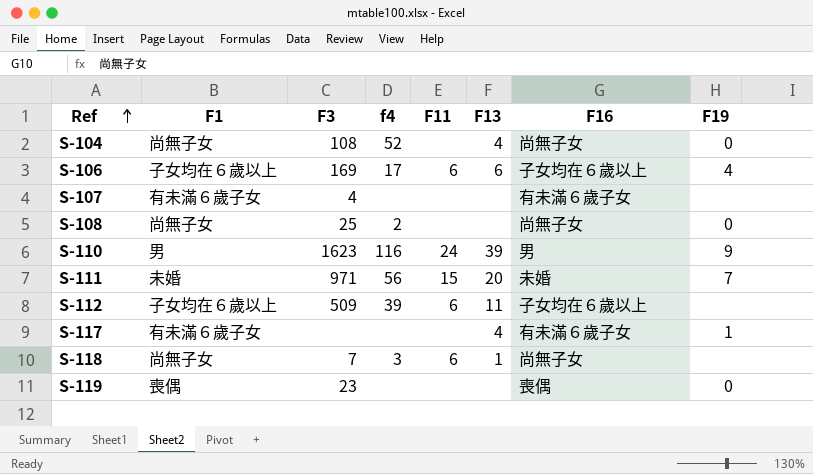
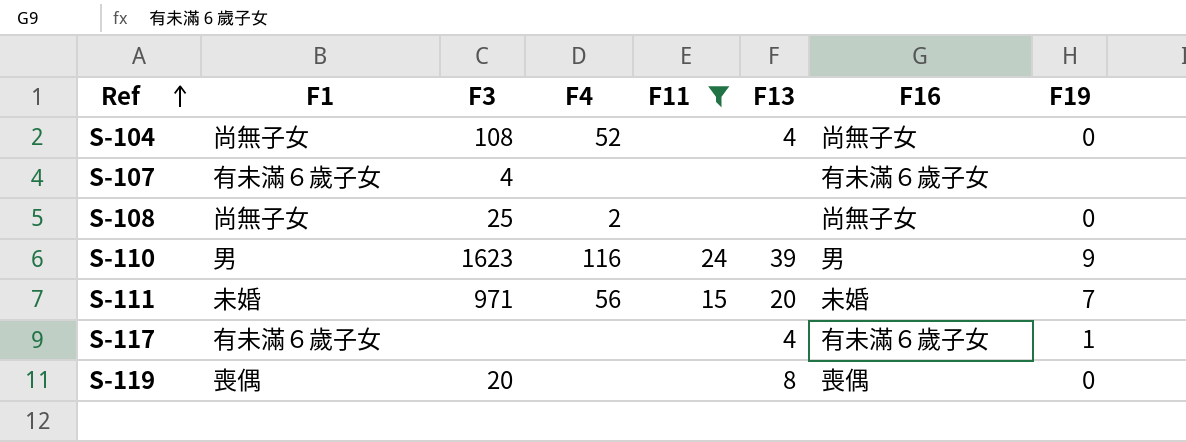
filter: none -> F11 != 6
column name: f4 -> F4
S-119 | F3: 23 -> 20
S-119 | F13: none -> 8

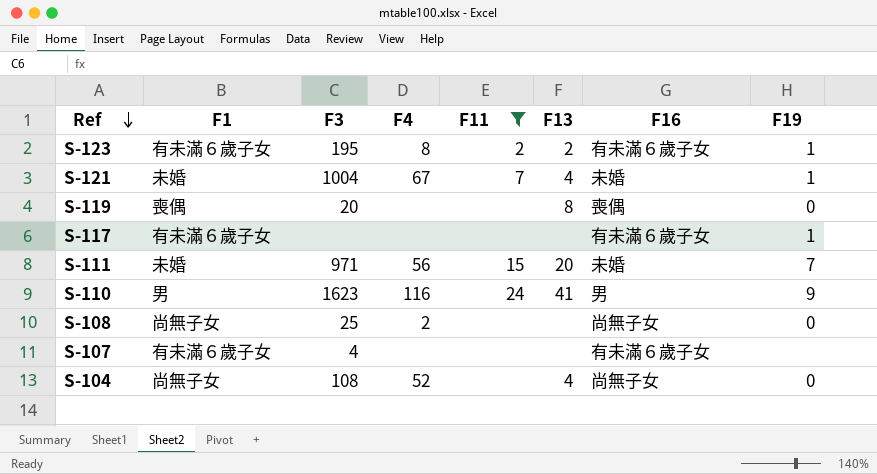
row order: Ref ascending -> Ref descending
row S-123: none -> 有未滿６歲子女 | 195 | 8 | 2 | 2 | 有未滿６歲子女 | 1
row S-121: none -> 未婚 | 1004 | 67 | 7 | 4 | 未婚 | 1
S-117 | F13: 4 -> none
S-110 | F13: 39 -> 41

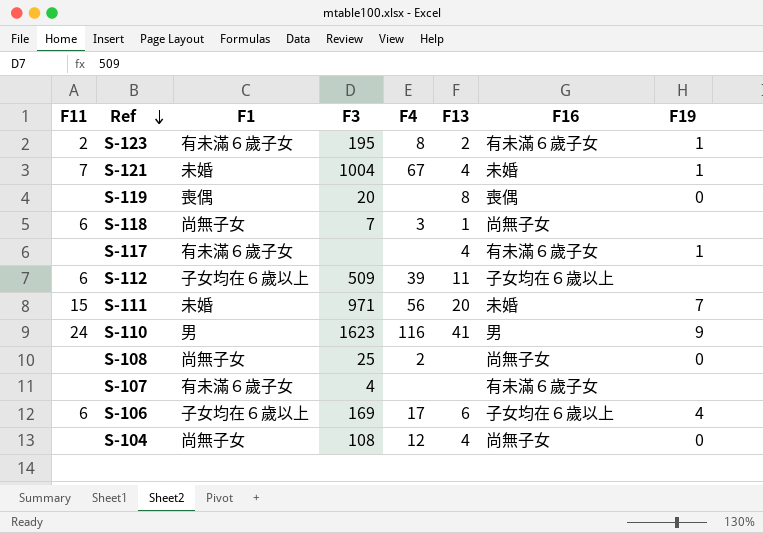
filter: F11 != 6 -> none
column F11 | position: 5 -> 1
S-117 | F13: none -> 4
S-104 | F4: 52 -> 12

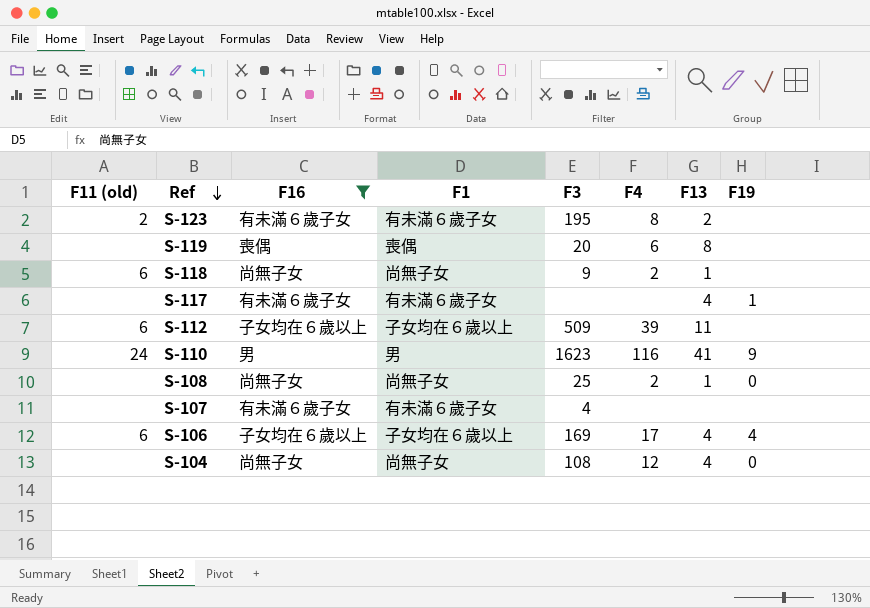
filter: none -> F16 != 未婚
column name: F11 -> F11 (old)
column F16 | position: 7 -> 3
S-123 | F19: 1 -> none
S-119 | F4: none -> 6
S-119 | F19: 0 -> none
S-118 | F3: 7 -> 9
S-118 | F4: 3 -> 2
S-108 | F13: none -> 1
S-106 | F13: 6 -> 4

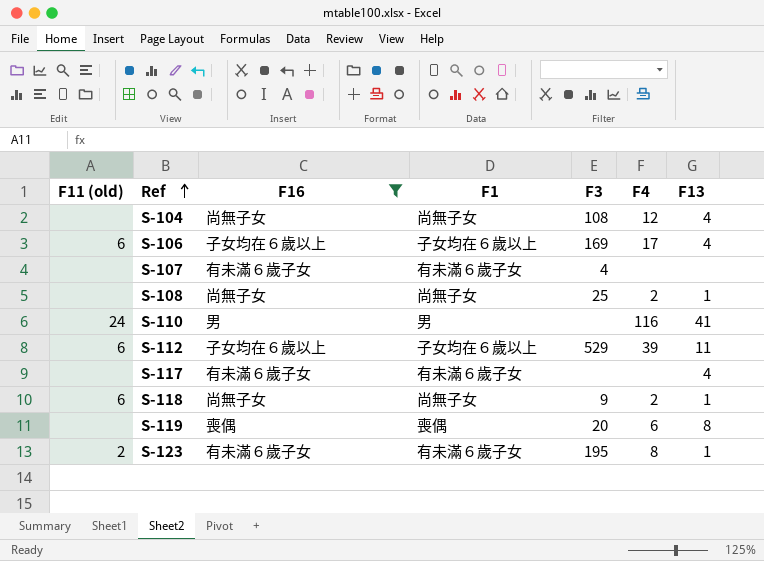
row order: Ref descending -> Ref ascending
column F19 | position: 8 -> none
S-110 | F3: 1623 -> none
S-112 | F3: 509 -> 529
S-123 | F13: 2 -> 1

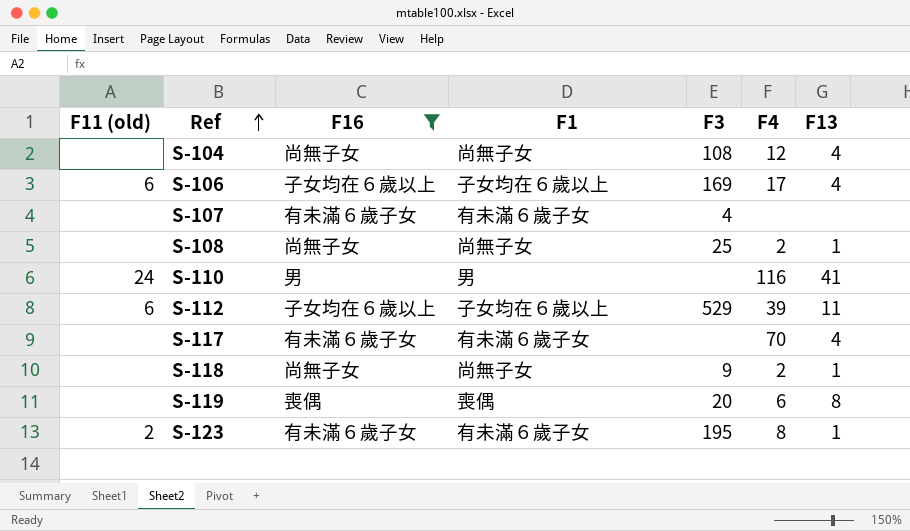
S-117 | F4: none -> 70
S-118 | F11 (old): 6 -> none

